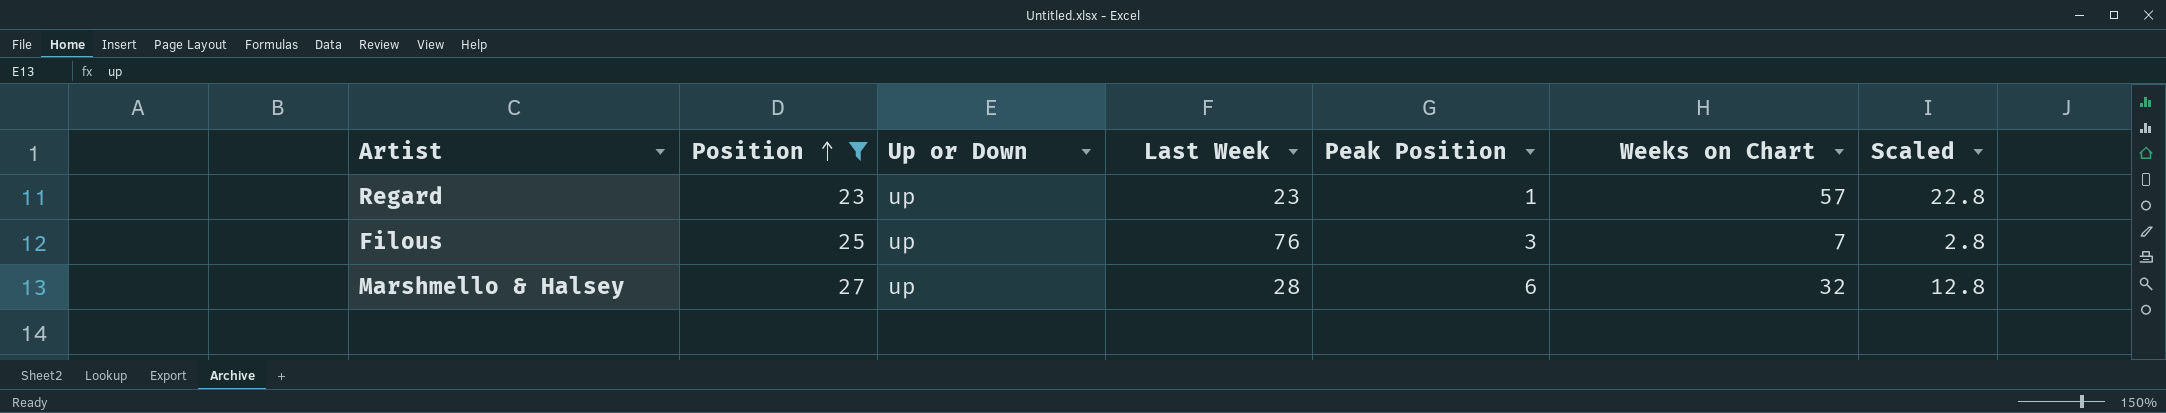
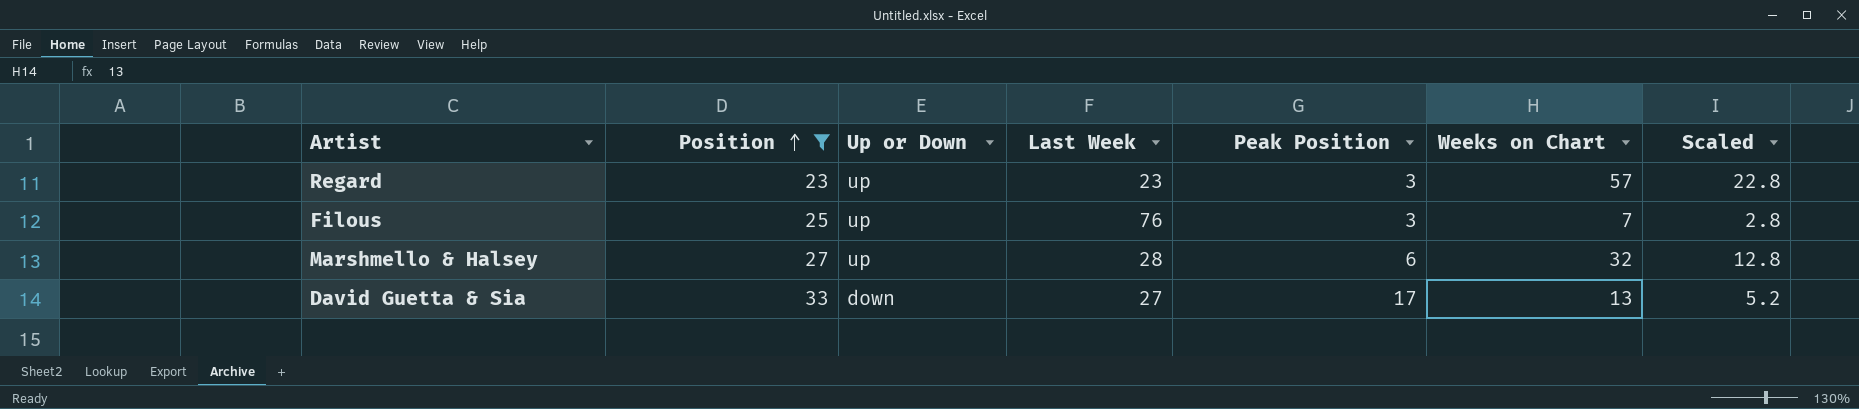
Regard | Peak Position: 1 -> 3
row David Guetta & Sia: none -> 33 | down | 27 | 17 | 13 | 5.2

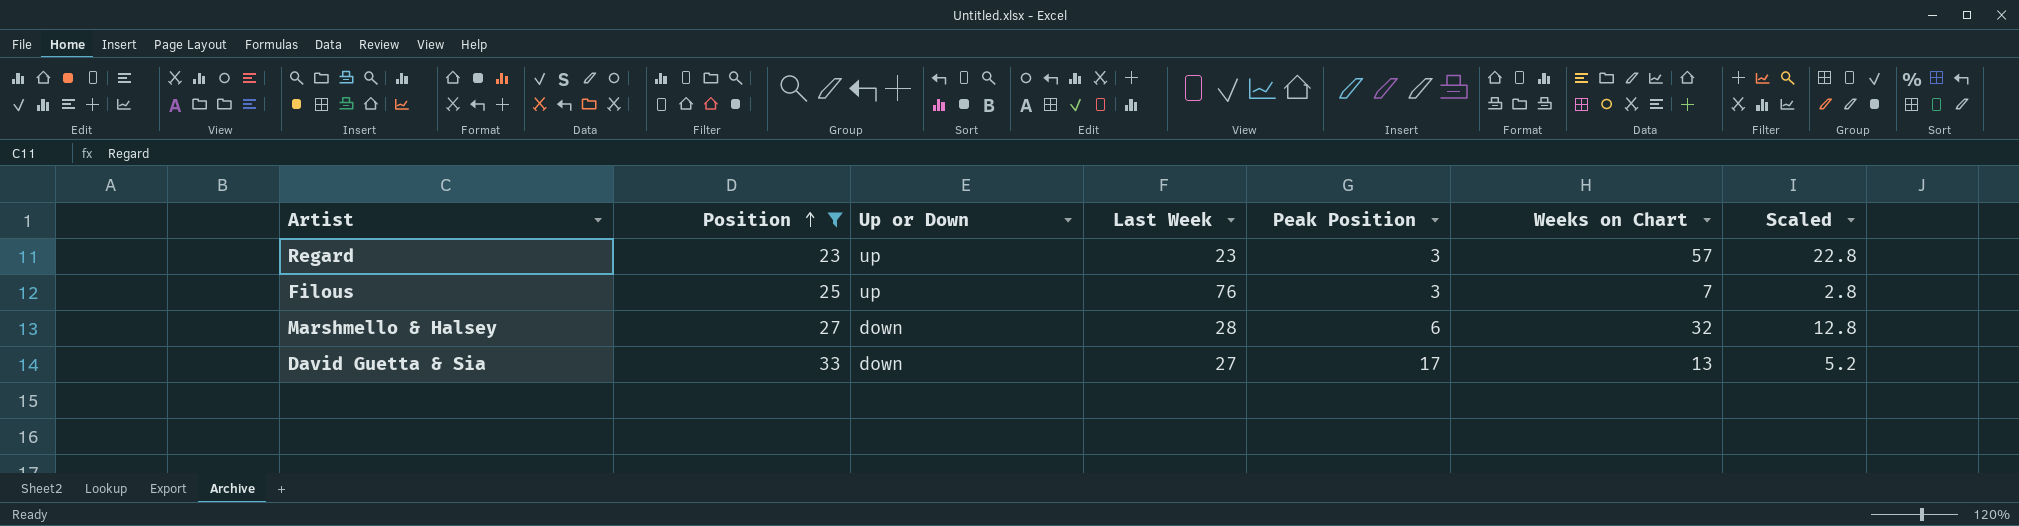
Marshmello & Halsey | Up or Down: up -> down

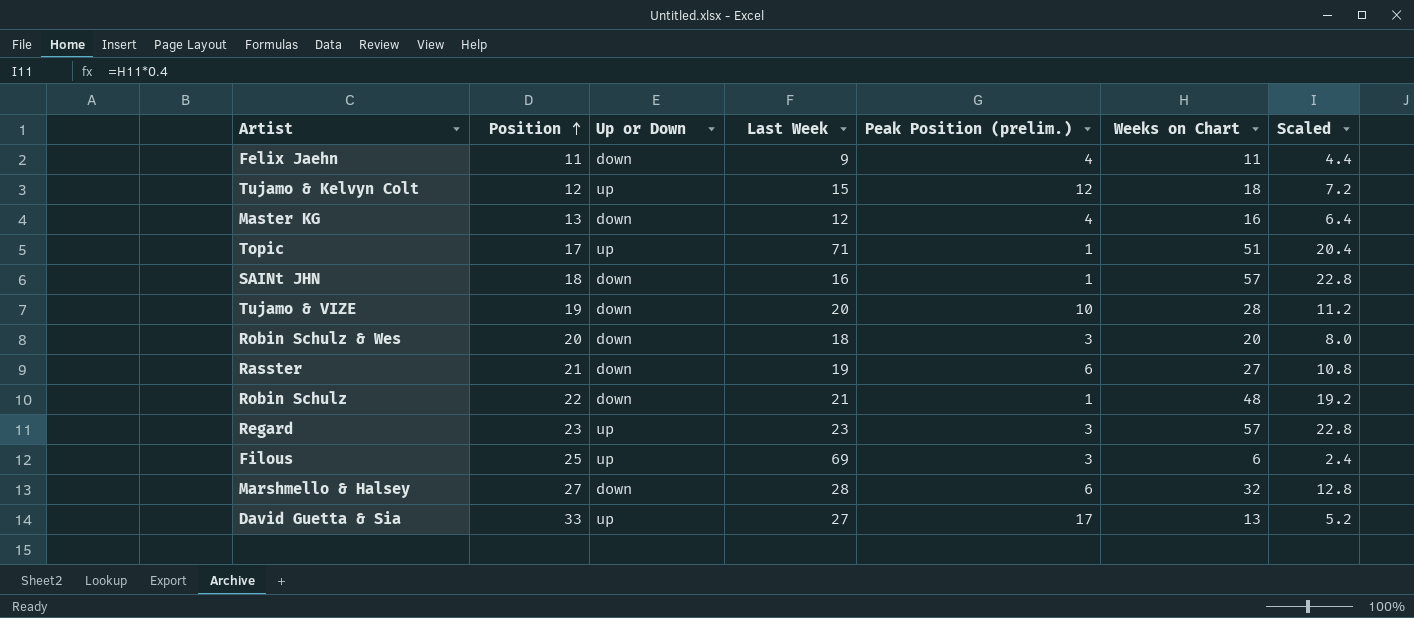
filter: Position >= 23 -> none
column name: Peak Position -> Peak Position (prelim.)
Filous | Last Week: 76 -> 69
Filous | Weeks on Chart: 7 -> 6
Filous | Scaled: 2.8 -> 2.4
David Guetta & Sia | Up or Down: down -> up

